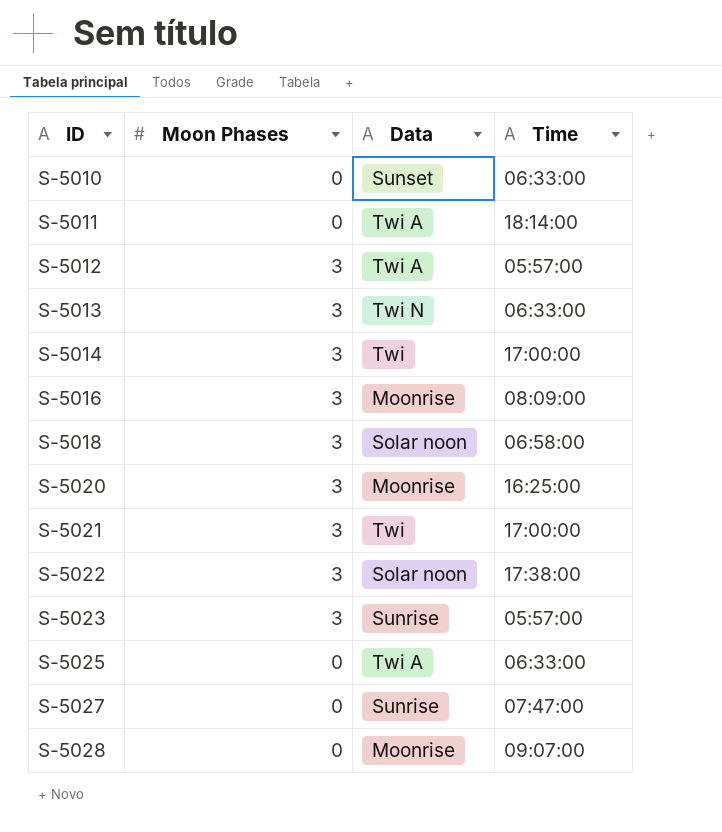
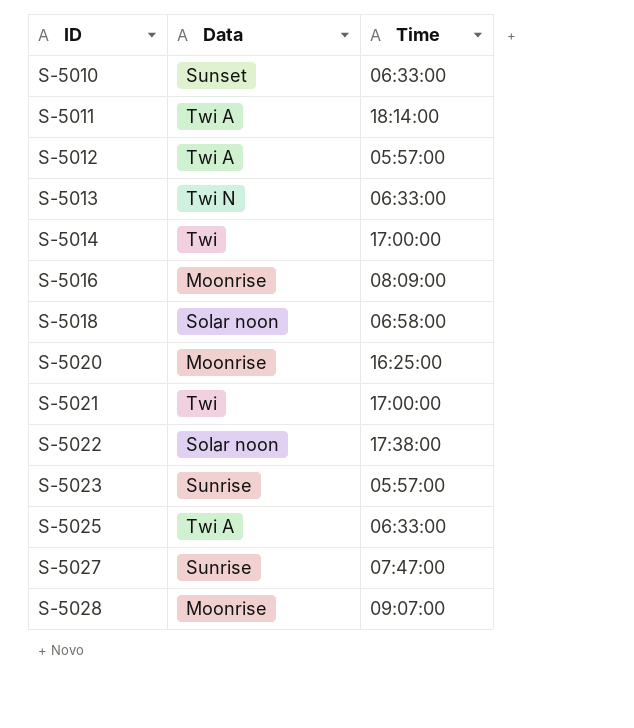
column Moon Phases | position: 2 -> none

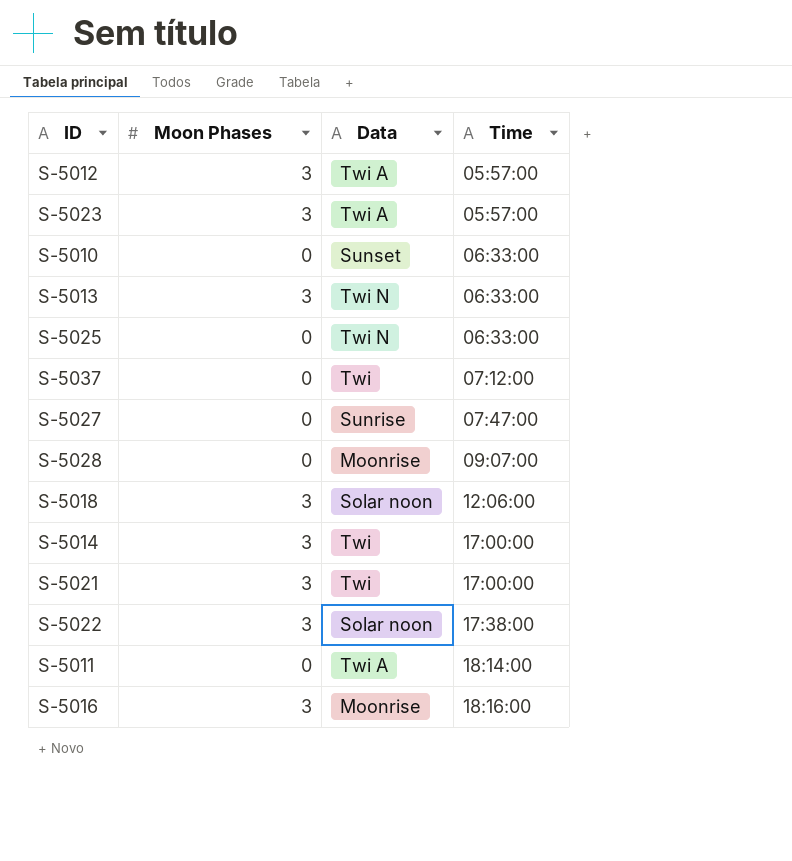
row order: ID ascending -> Time ascending
column Moon Phases | position: none -> 2
row S-5020: Moonrise | 16:25:00 -> none
S-5023 | Data: Sunrise -> Twi A
S-5025 | Data: Twi A -> Twi N
row S-5037: none -> 0 | Twi | 07:12:00
S-5018 | Time: 06:58:00 -> 12:06:00
S-5016 | Time: 08:09:00 -> 18:16:00

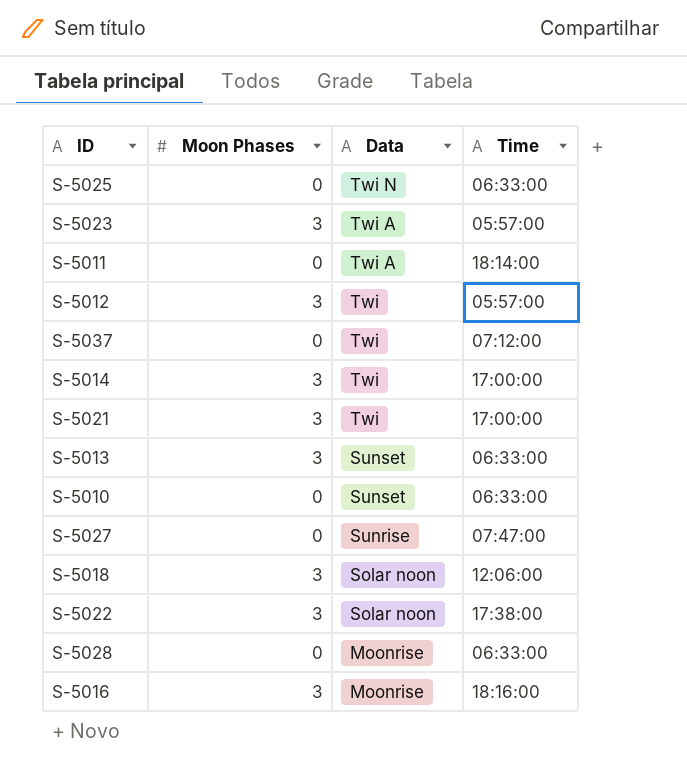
row order: Time ascending -> Data descending
S-5012 | Data: Twi A -> Twi
S-5013 | Data: Twi N -> Sunset
S-5028 | Time: 09:07:00 -> 06:33:00

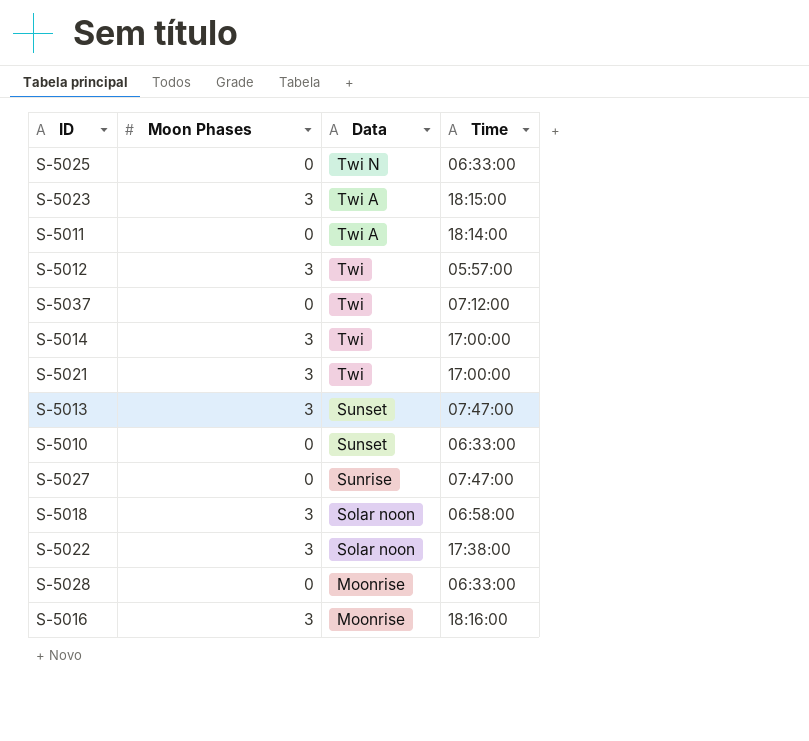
S-5023 | Time: 05:57:00 -> 18:15:00
S-5013 | Time: 06:33:00 -> 07:47:00
S-5018 | Time: 12:06:00 -> 06:58:00

